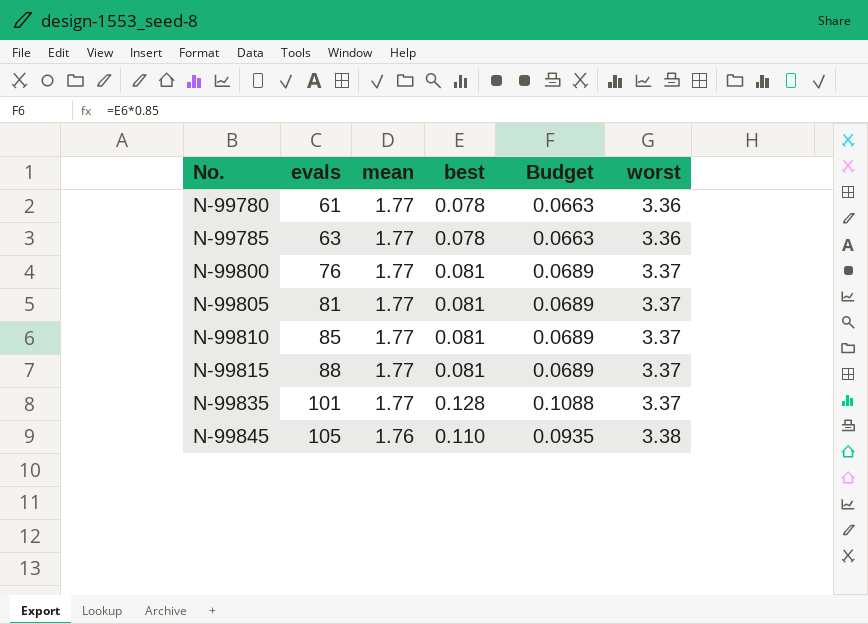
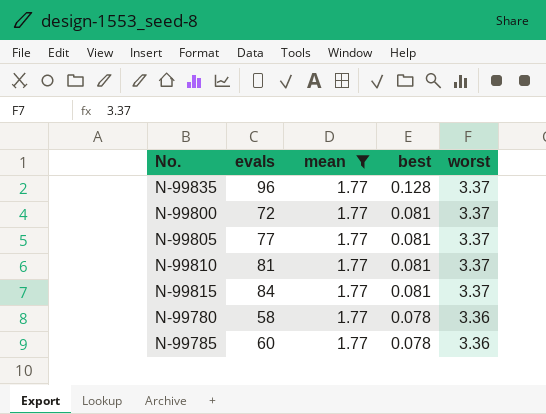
filter: none -> mean = 1.77
row order: No. ascending -> best descending
column Budget | formula: [best] * 0.85 -> none
N-99835 | evals: 101 -> 96
N-99800 | evals: 76 -> 72
N-99805 | evals: 81 -> 77
N-99810 | evals: 85 -> 81
N-99815 | evals: 88 -> 84
N-99780 | evals: 61 -> 58
N-99785 | evals: 63 -> 60

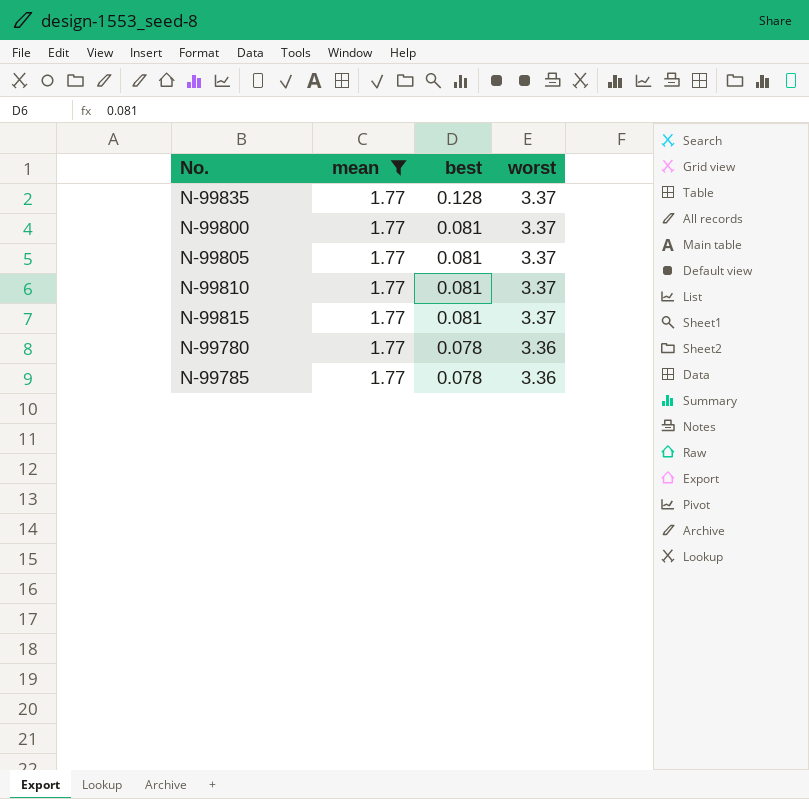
column evals | position: 2 -> none

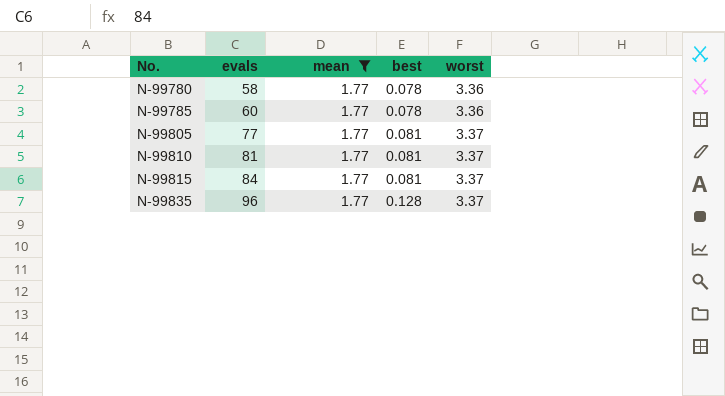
row order: best descending -> No. ascending
column evals | position: none -> 2
row N-99800: 1.77 | 0.081 | 3.37 -> none

